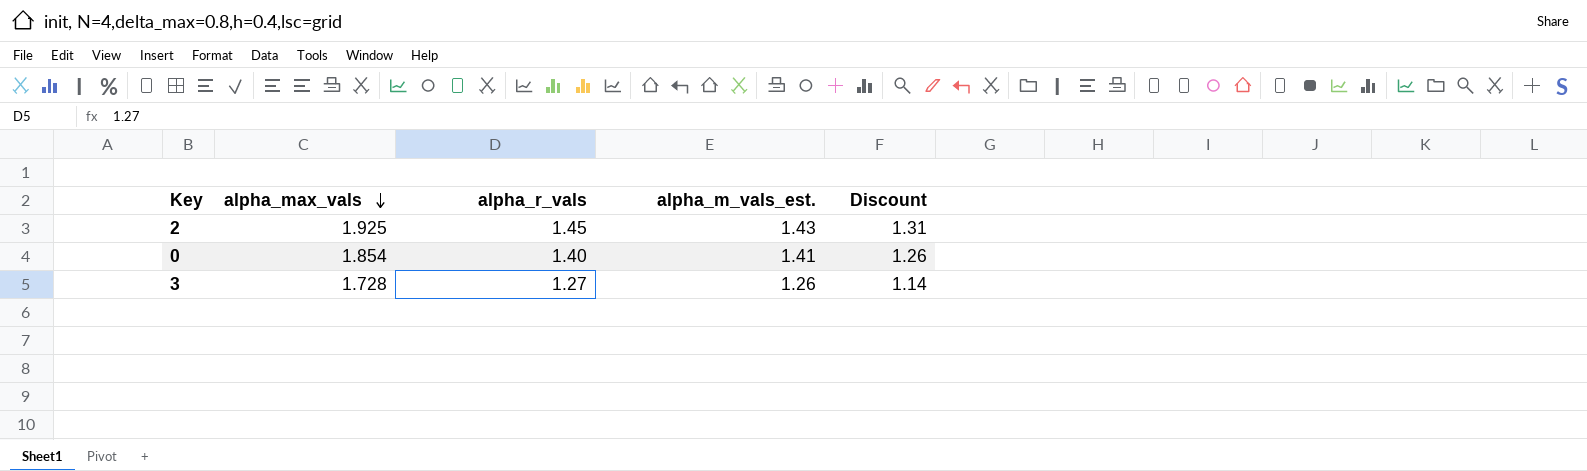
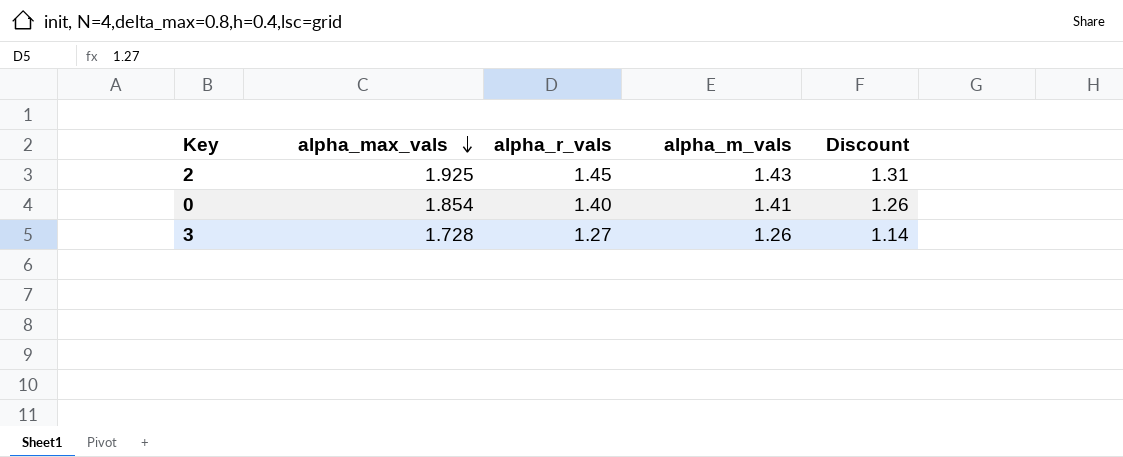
column name: alpha_m_vals_est. -> alpha_m_vals

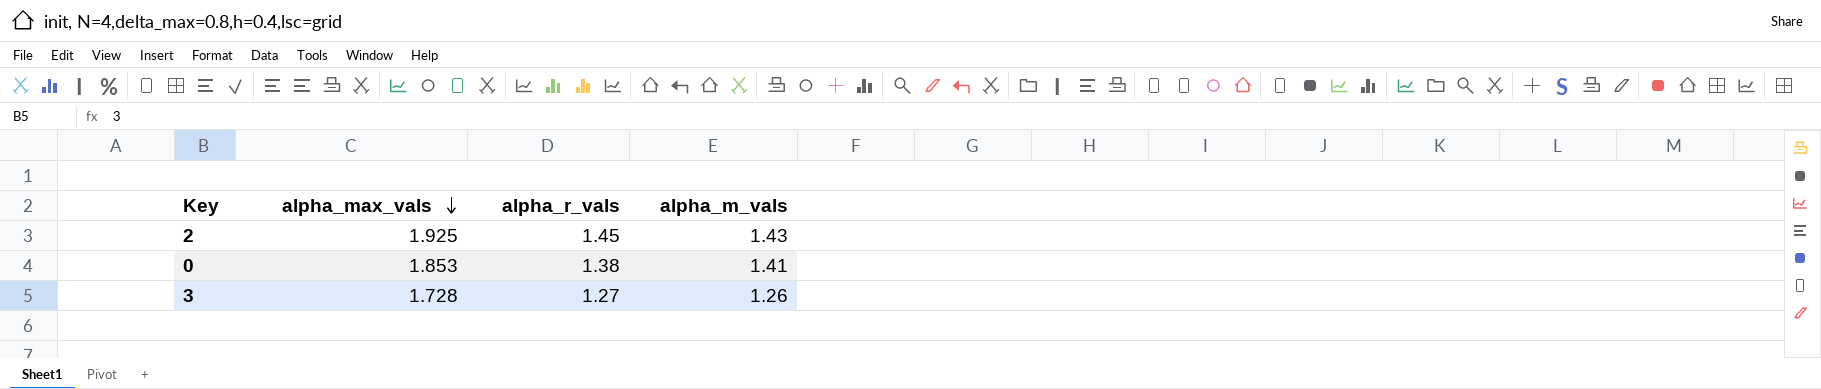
column Discount | formula: [alpha_r_vals] * 0.9 -> none
0 | alpha_max_vals: 1.854 -> 1.853
0 | alpha_r_vals: 1.40 -> 1.38

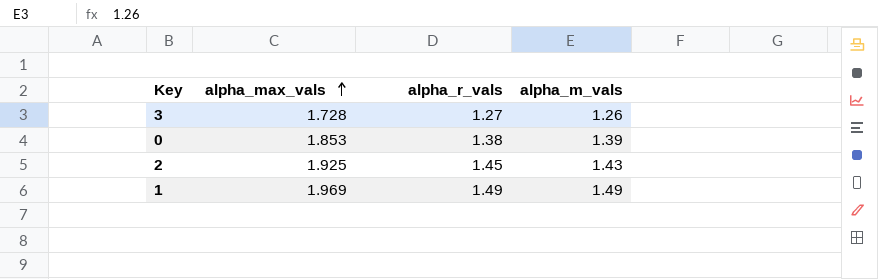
row order: alpha_max_vals descending -> alpha_max_vals ascending
0 | alpha_m_vals: 1.41 -> 1.39
row 1: none -> 1.969 | 1.49 | 1.49

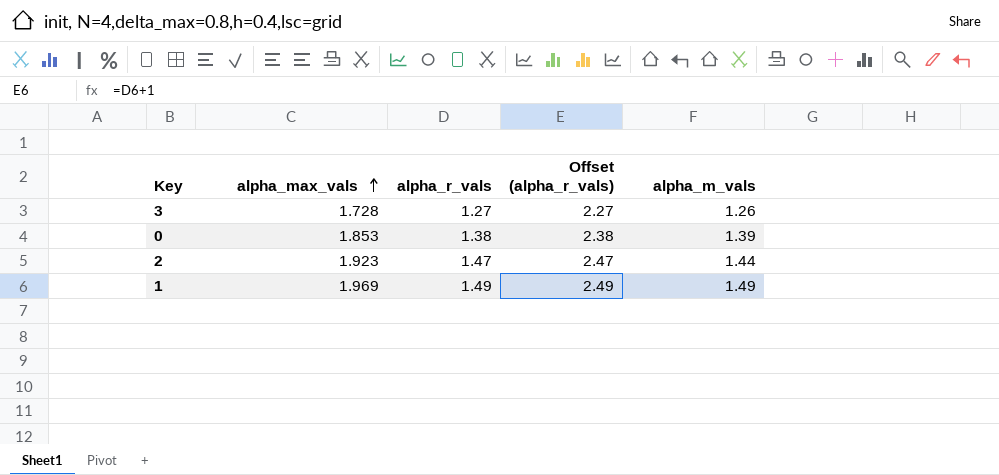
column Offset (alpha_r_vals) | formula: none -> [alpha_r_vals] + 1
2 | alpha_max_vals: 1.925 -> 1.923
2 | alpha_r_vals: 1.45 -> 1.47
2 | alpha_m_vals: 1.43 -> 1.44

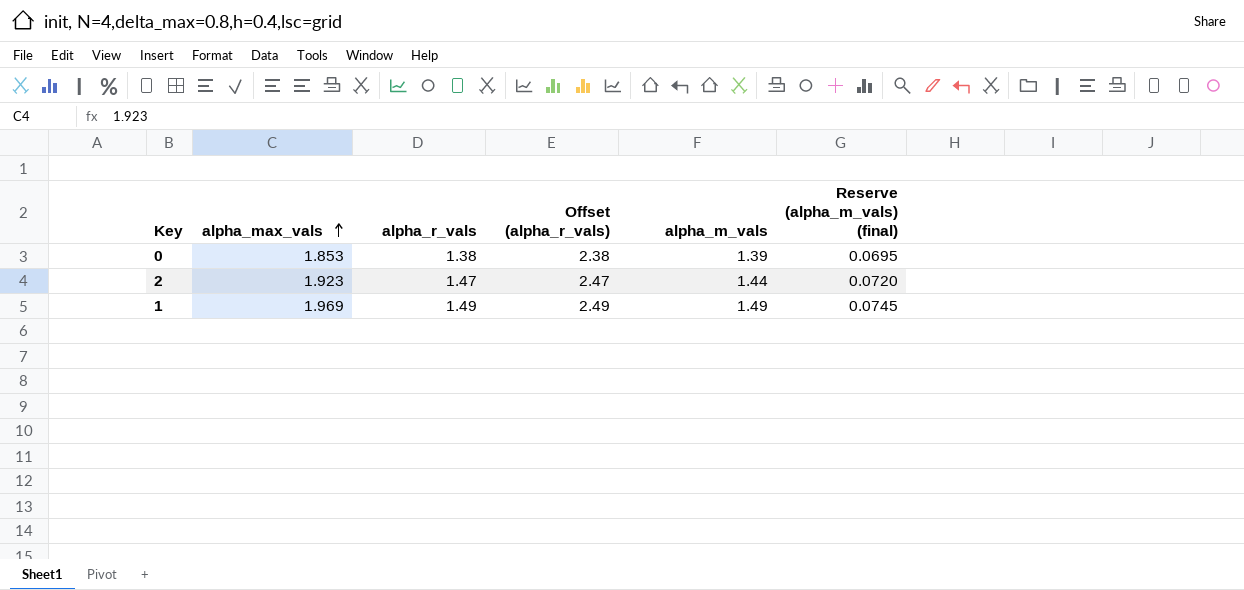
column Reserve (alpha_m_vals) (final) | formula: none -> [alpha_m_vals] * 0.05
row 3: 1.728 | 1.27 | 2.27 | 1.26 -> none

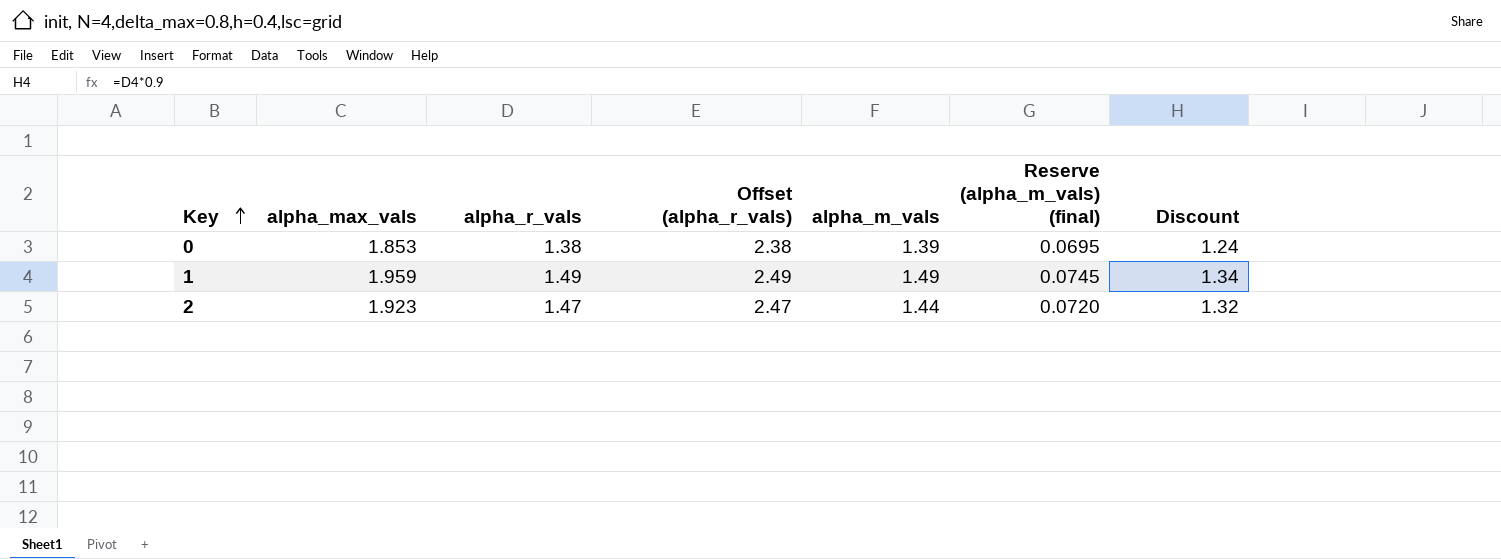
row order: alpha_max_vals ascending -> Key ascending
column Discount | formula: none -> [alpha_r_vals] * 0.9
1 | alpha_max_vals: 1.969 -> 1.959

